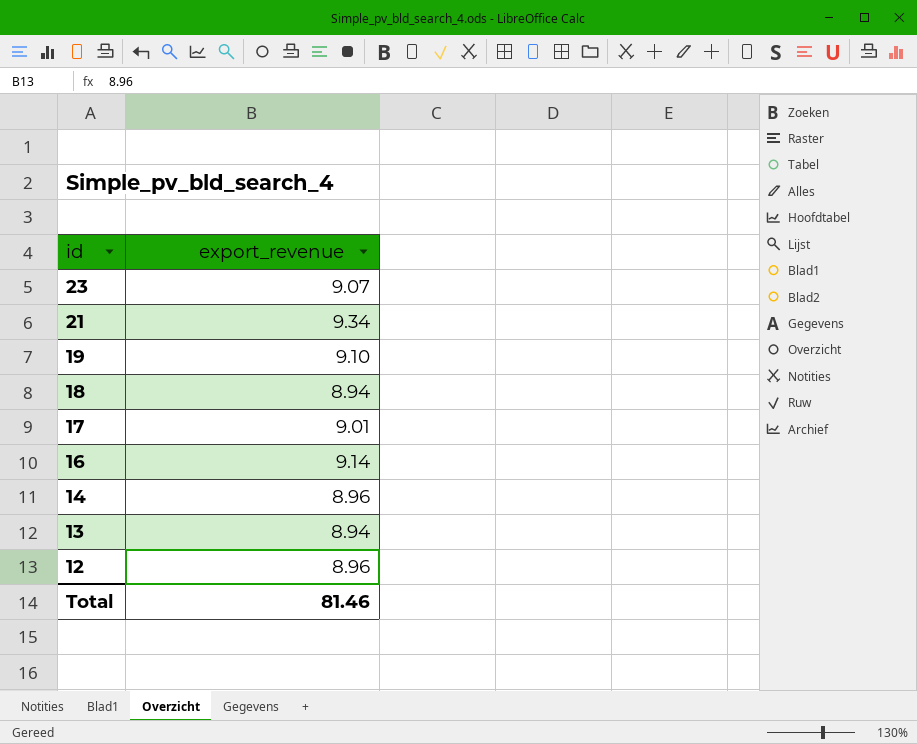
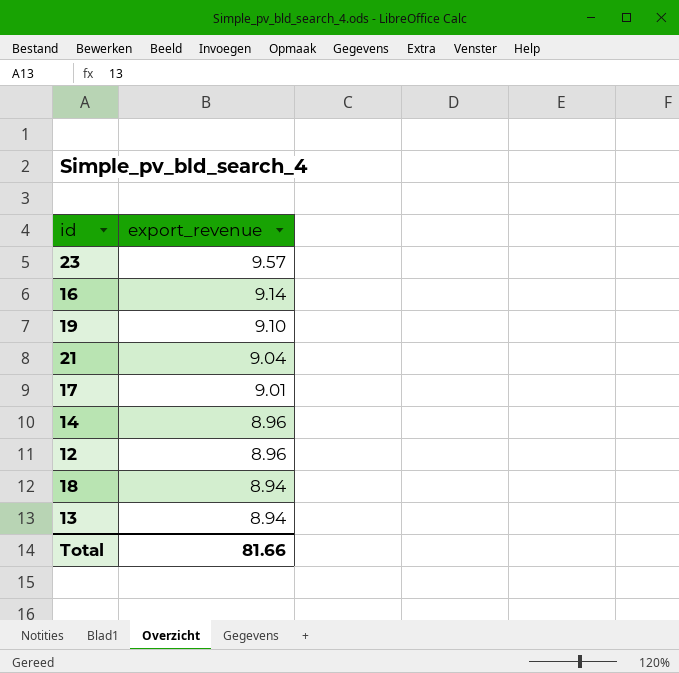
row order: id descending -> export_revenue descending
23 | export_revenue: 9.07 -> 9.57
21 | export_revenue: 9.34 -> 9.04
Total | export_revenue: 81.46 -> 81.66

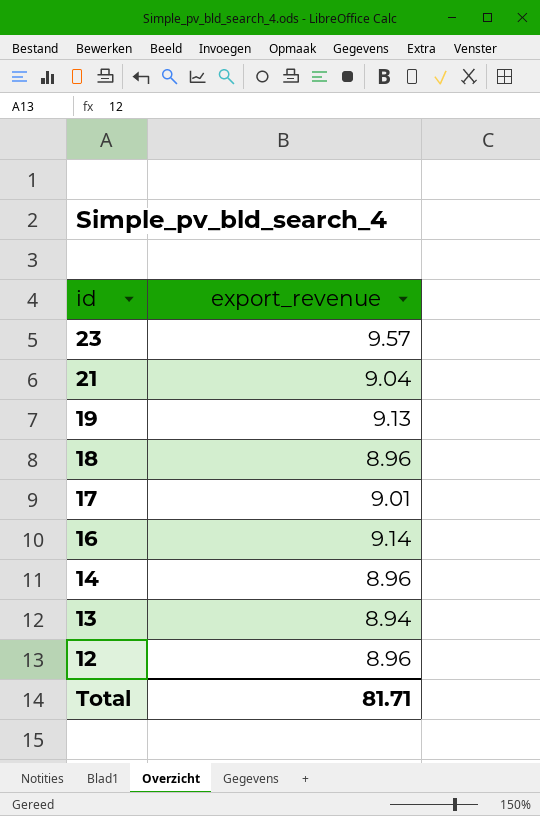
row order: export_revenue descending -> id descending
19 | export_revenue: 9.10 -> 9.13
18 | export_revenue: 8.94 -> 8.96
Total | export_revenue: 81.66 -> 81.71

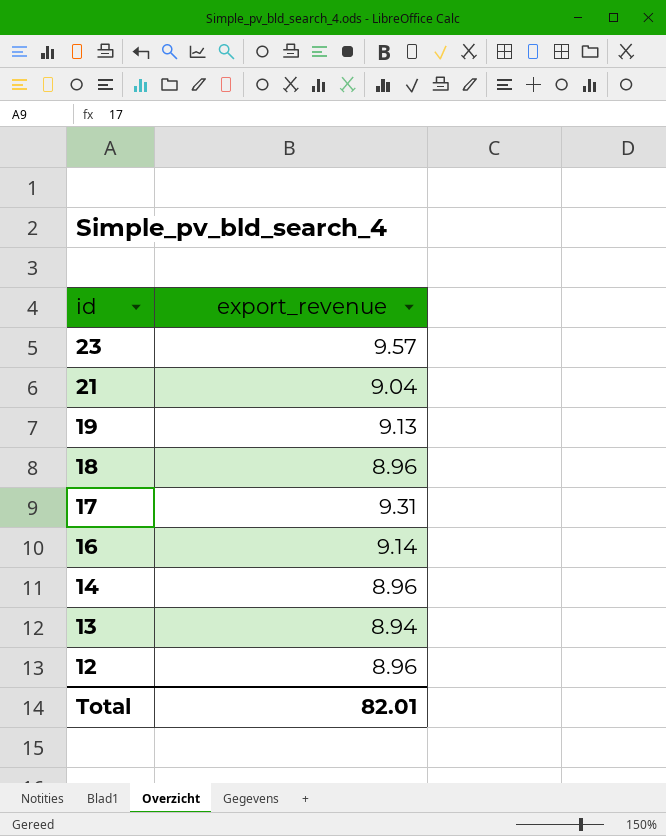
17 | export_revenue: 9.01 -> 9.31
Total | export_revenue: 81.71 -> 82.01

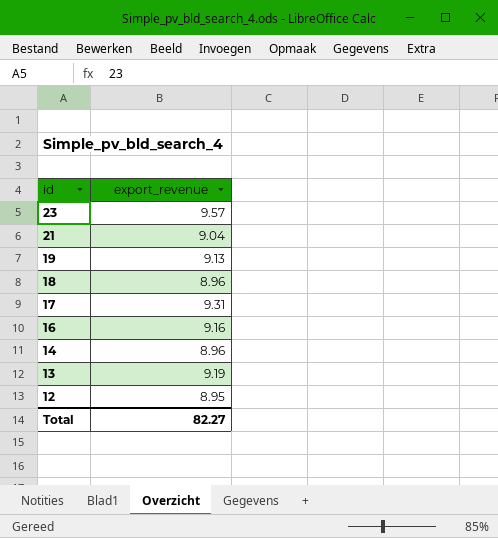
16 | export_revenue: 9.14 -> 9.16
13 | export_revenue: 8.94 -> 9.19
12 | export_revenue: 8.96 -> 8.95
Total | export_revenue: 82.01 -> 82.27

